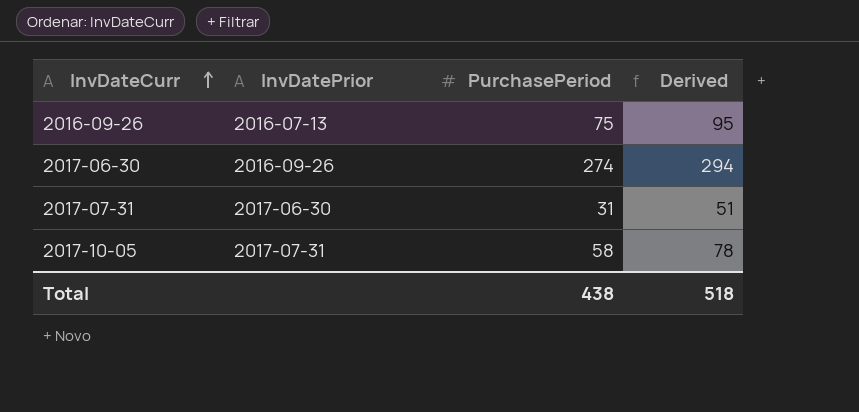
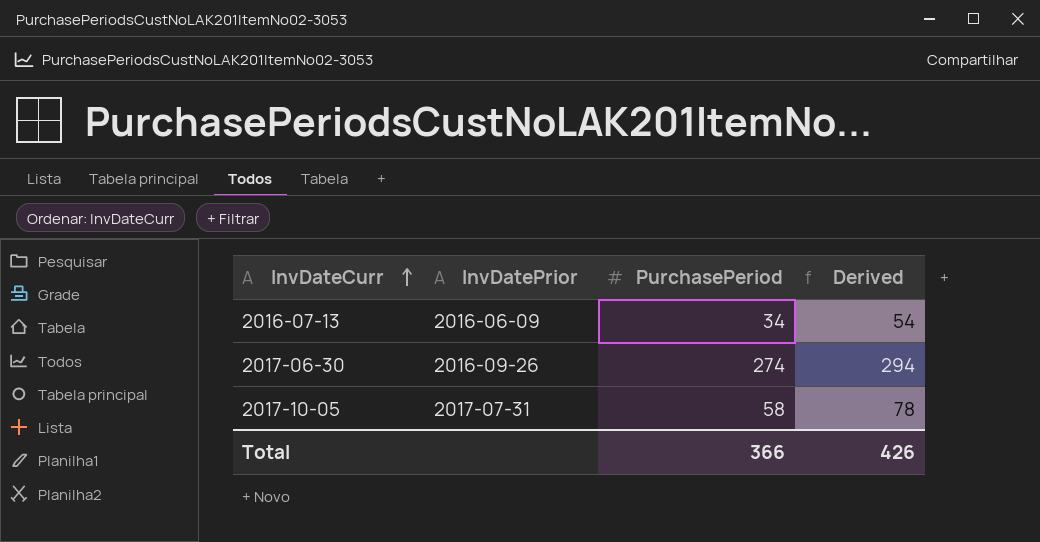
row 2016-09-26: 2016-07-13 | 75 | 95 -> none
row 2017-07-31: 2017-06-30 | 31 | 51 -> none
row 2016-07-13: none -> 2016-06-09 | 34 | 54
Total | PurchasePeriod: 438 -> 366
Total | Derived: 518 -> 426

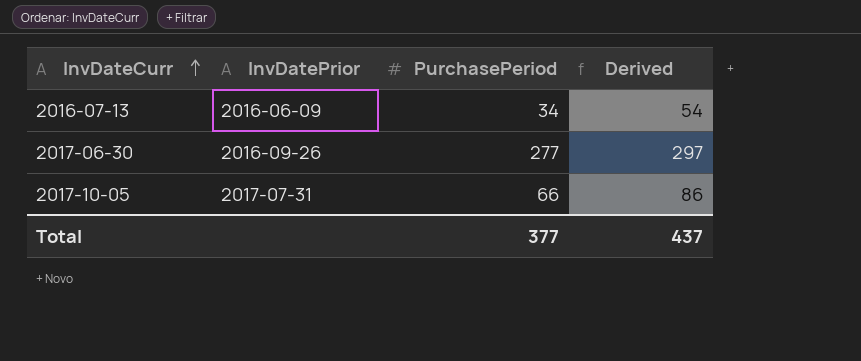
2017-06-30 | PurchasePeriod: 274 -> 277
2017-06-30 | Derived: 294 -> 297
2017-10-05 | PurchasePeriod: 58 -> 66
2017-10-05 | Derived: 78 -> 86
Total | PurchasePeriod: 366 -> 377
Total | Derived: 426 -> 437

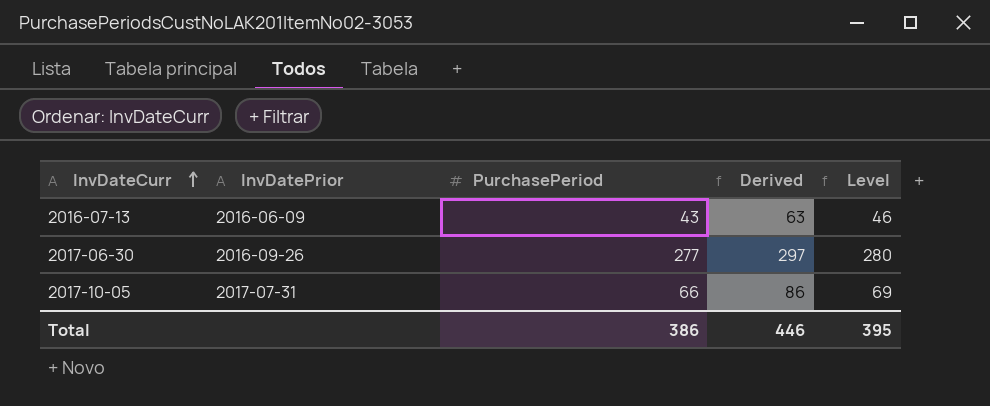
column Level | formula: none -> [PurchasePeriod] + 3
2016-07-13 | PurchasePeriod: 34 -> 43
2016-07-13 | Derived: 54 -> 63
Total | PurchasePeriod: 377 -> 386
Total | Derived: 437 -> 446

